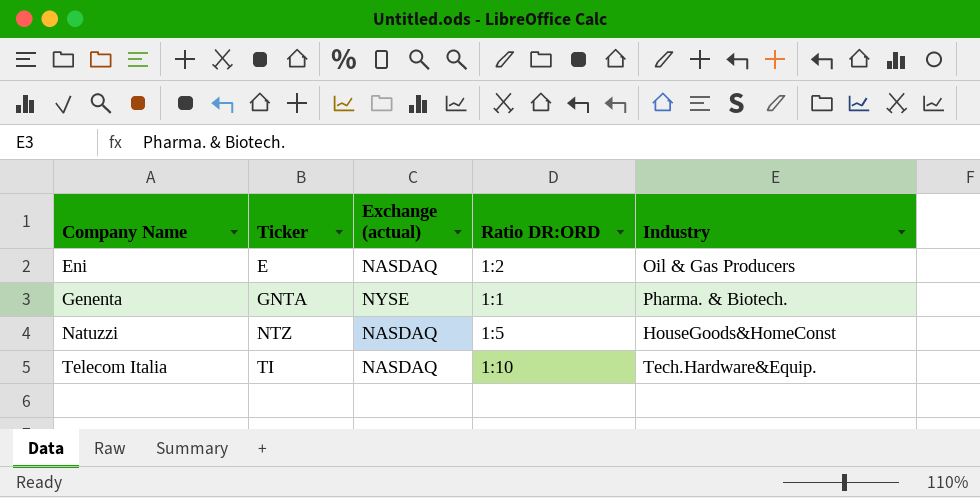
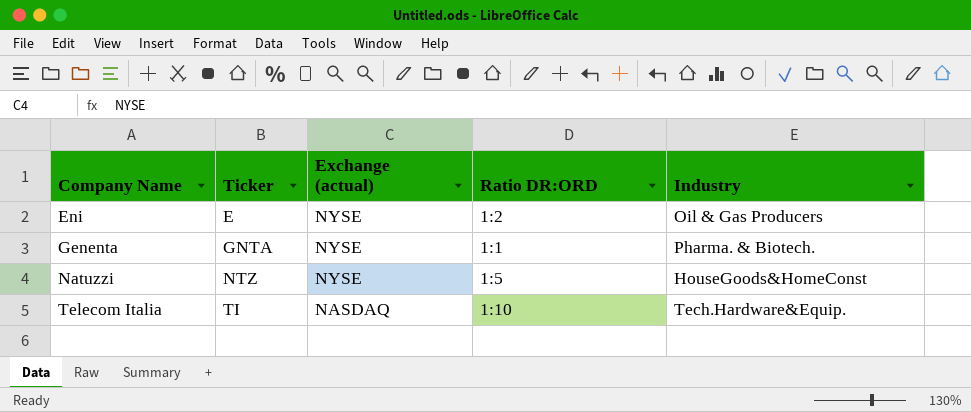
Eni | Exchange (actual): NASDAQ -> NYSE
Natuzzi | Exchange (actual): NASDAQ -> NYSE

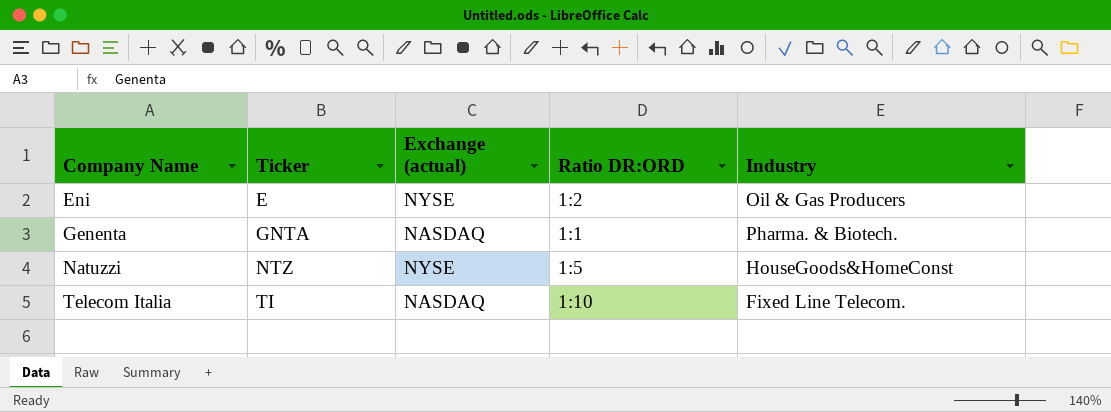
Genenta | Exchange (actual): NYSE -> NASDAQ
Telecom Italia | Industry: Tech.Hardware&Equip. -> Fixed Line Telecom.

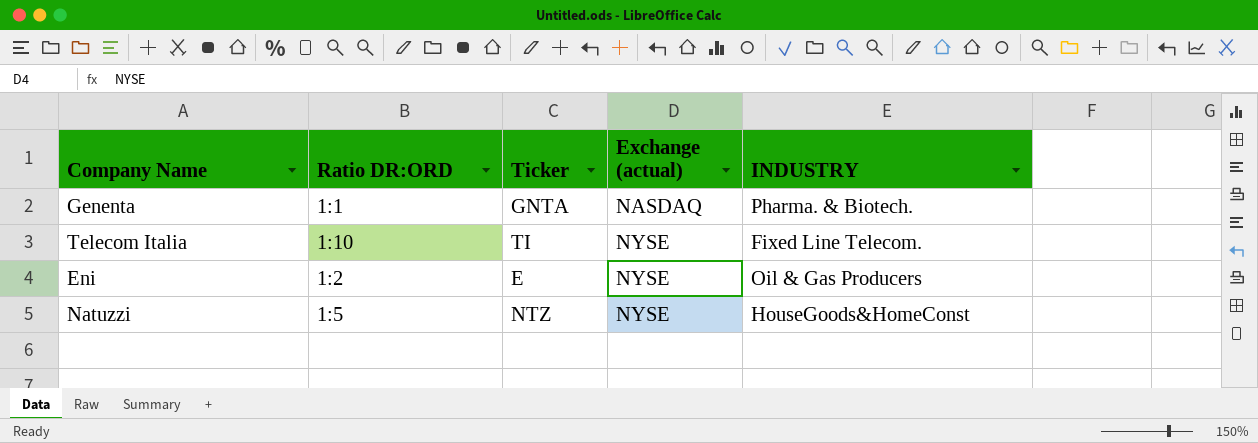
row order: Company Name ascending -> Exchange (actual) ascending
column Ratio DR:ORD | position: 4 -> 2
column name: Industry -> INDUSTRY
Telecom Italia | Exchange (actual): NASDAQ -> NYSE

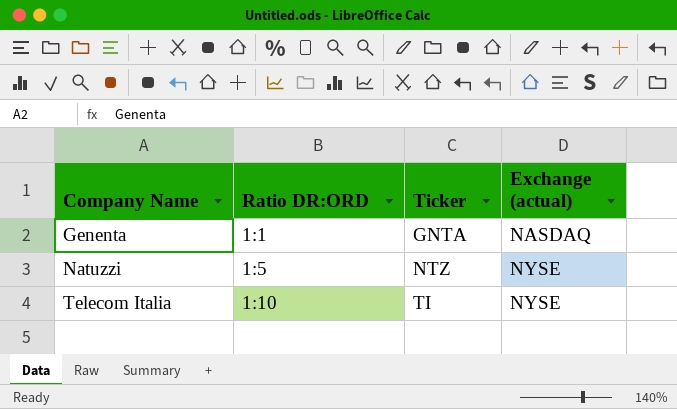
row order: Exchange (actual) ascending -> Company Name ascending
column INDUSTRY | position: 5 -> none
row Eni: 1:2 | E | NYSE | Oil & Gas Producers -> none

